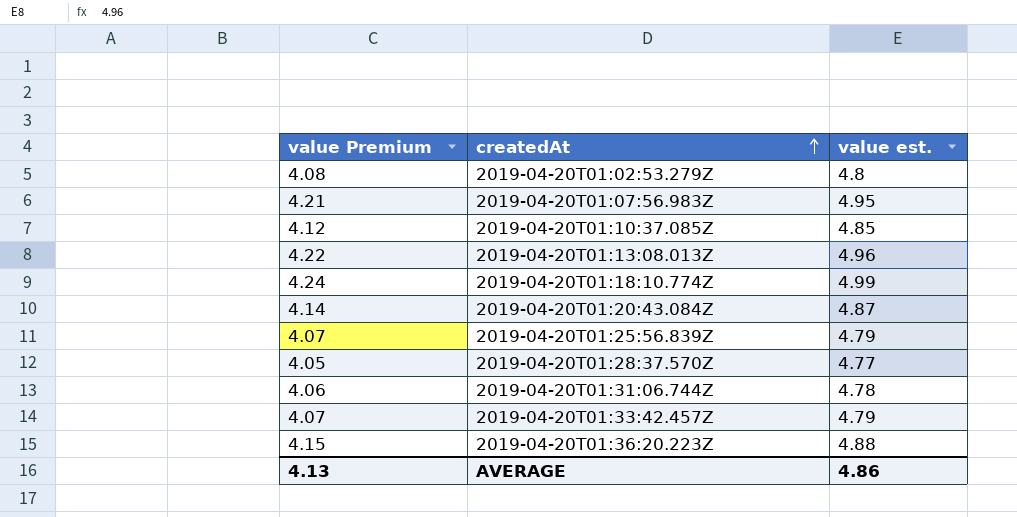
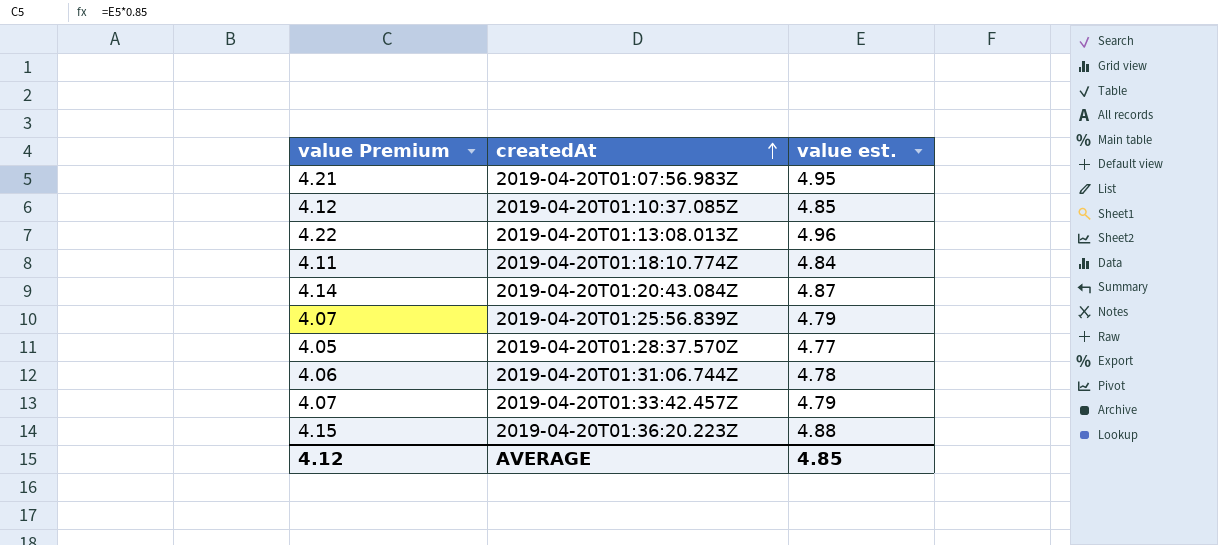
row 2019-04-20T01:02:53.279Z: 4.08 | 4.8 -> none
2019-04-20T01:18:10.774Z | value Premium: 4.24 -> 4.11
2019-04-20T01:18:10.774Z | value est.: 4.99 -> 4.84
AVERAGE | value Premium: 4.13 -> 4.12
AVERAGE | value est.: 4.86 -> 4.85

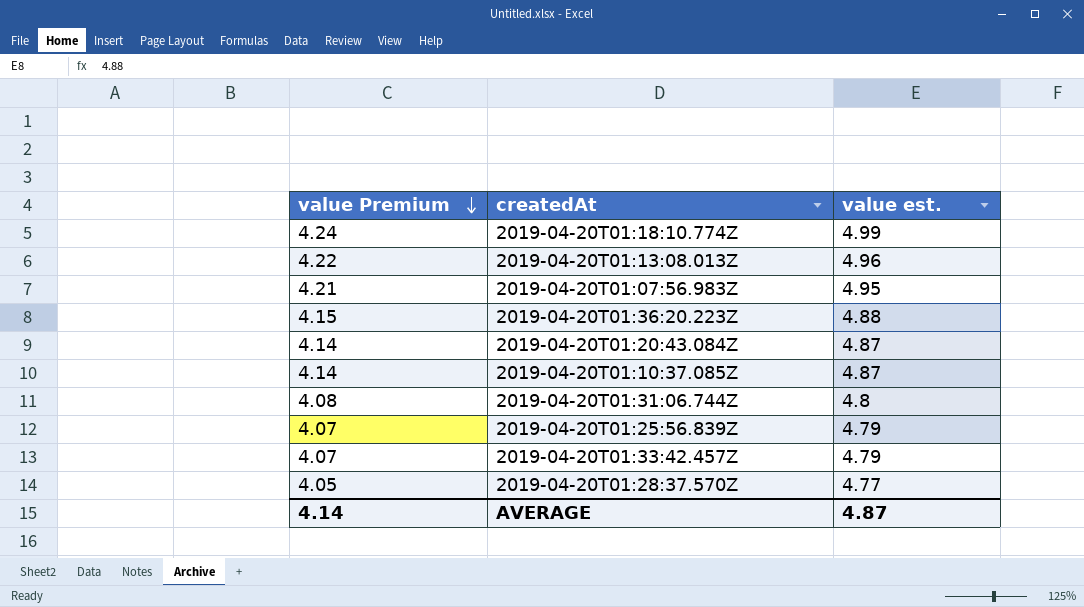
row order: createdAt ascending -> value Premium descending
2019-04-20T01:18:10.774Z | value Premium: 4.11 -> 4.24
2019-04-20T01:18:10.774Z | value est.: 4.84 -> 4.99
2019-04-20T01:10:37.085Z | value Premium: 4.12 -> 4.14
2019-04-20T01:10:37.085Z | value est.: 4.85 -> 4.87
2019-04-20T01:31:06.744Z | value Premium: 4.06 -> 4.08
2019-04-20T01:31:06.744Z | value est.: 4.78 -> 4.8
AVERAGE | value Premium: 4.12 -> 4.14
AVERAGE | value est.: 4.85 -> 4.87

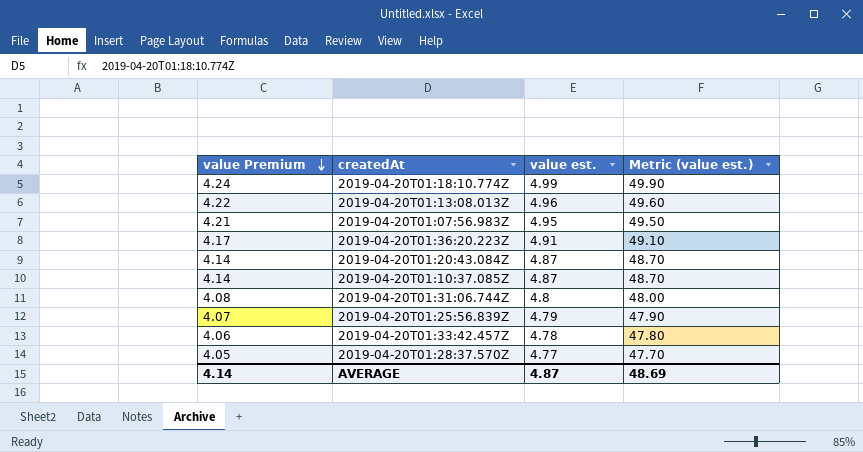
column Metric (value est.) | formula: none -> [value est.] * 10
2019-04-20T01:36:20.223Z | value Premium: 4.15 -> 4.17
2019-04-20T01:36:20.223Z | value est.: 4.88 -> 4.91
2019-04-20T01:33:42.457Z | value Premium: 4.07 -> 4.06
2019-04-20T01:33:42.457Z | value est.: 4.79 -> 4.78

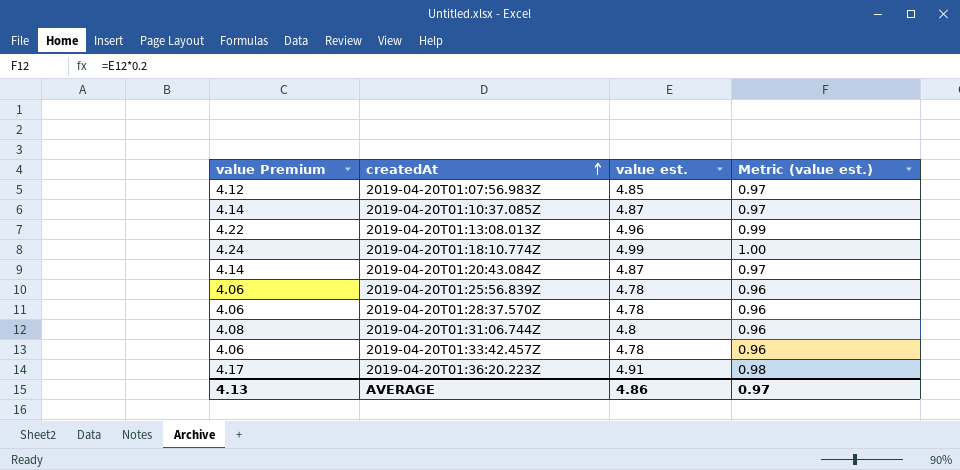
row order: value Premium descending -> createdAt ascending
column Metric (value est.) | formula: [value est.] * 10 -> [value est.] * 0.2
2019-04-20T01:07:56.983Z | value Premium: 4.21 -> 4.12
2019-04-20T01:07:56.983Z | value est.: 4.95 -> 4.85
2019-04-20T01:25:56.839Z | value Premium: 4.07 -> 4.06
2019-04-20T01:25:56.839Z | value est.: 4.79 -> 4.78
2019-04-20T01:28:37.570Z | value Premium: 4.05 -> 4.06
2019-04-20T01:28:37.570Z | value est.: 4.77 -> 4.78
AVERAGE | value Premium: 4.14 -> 4.13
AVERAGE | value est.: 4.87 -> 4.86
AVERAGE | Metric (value est.): 48.69 -> 0.97

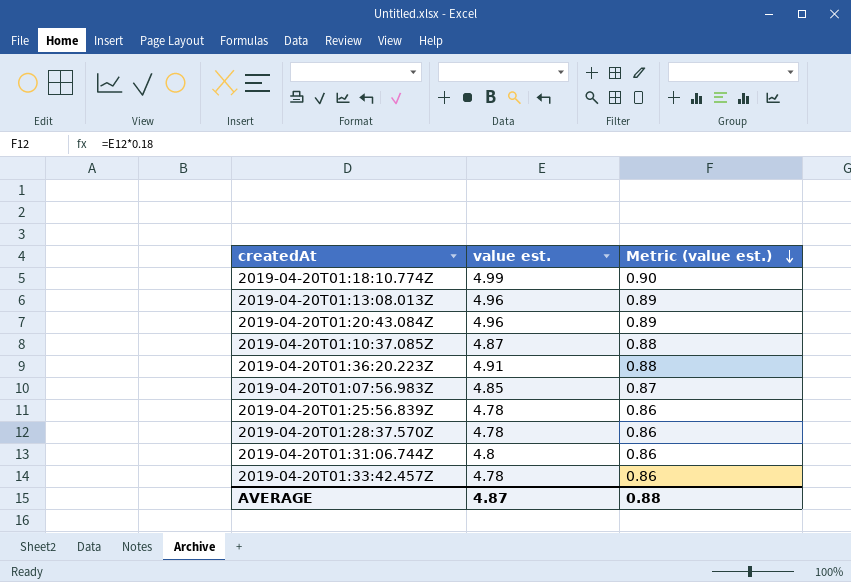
row order: createdAt ascending -> Metric (value est.) descending
column value Premium | formula: [value est.] * 0.85 -> none
column Metric (value est.) | formula: [value est.] * 0.2 -> [value est.] * 0.18
2019-04-20T01:20:43.084Z | value est.: 4.87 -> 4.96
AVERAGE | value est.: 4.86 -> 4.87
AVERAGE | Metric (value est.): 0.97 -> 0.88

